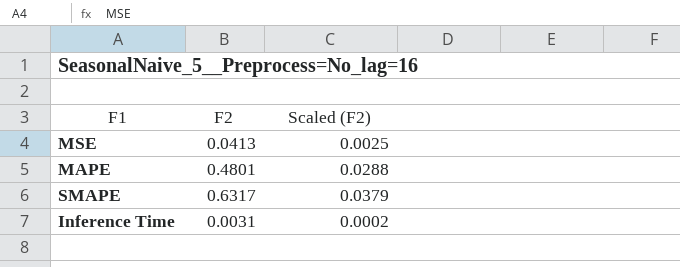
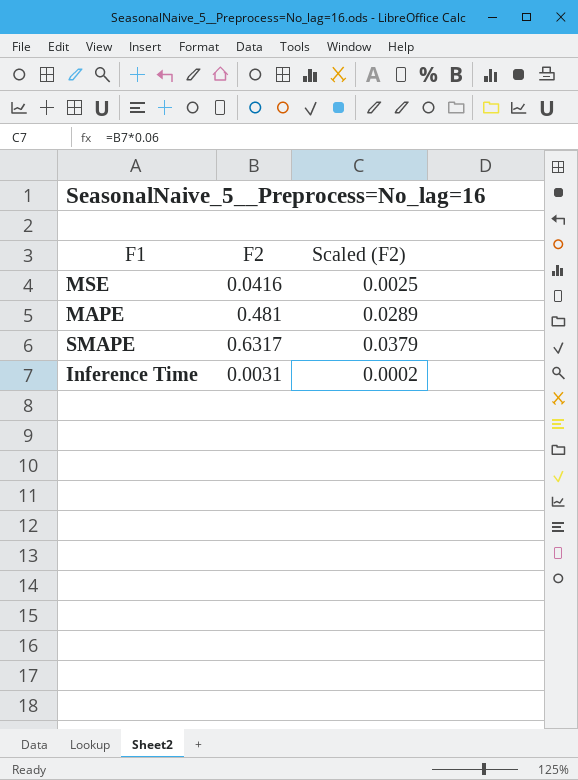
MSE | F2: 0.0413 -> 0.0416
MAPE | F2: 0.4801 -> 0.481
MAPE | Scaled (F2): 0.0288 -> 0.0289

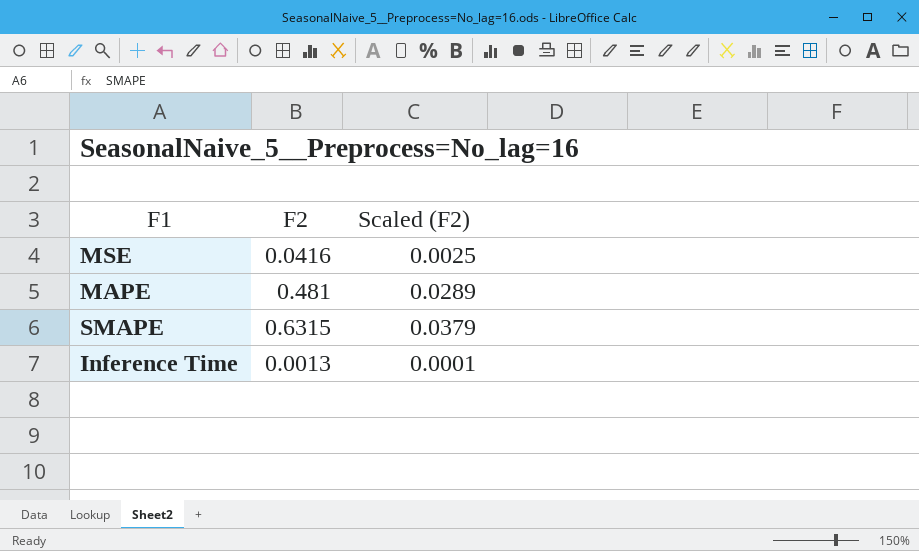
SMAPE | F2: 0.6317 -> 0.6315
Inference Time | F2: 0.0031 -> 0.0013
Inference Time | Scaled (F2): 0.0002 -> 0.0001

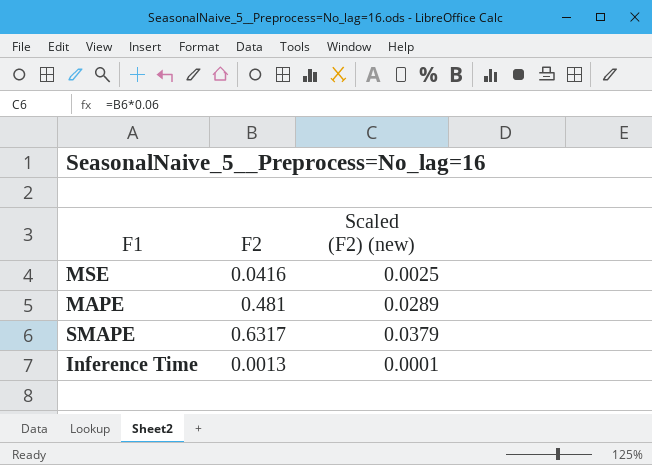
column name: Scaled (F2) -> Scaled (F2) (new)
SMAPE | F2: 0.6315 -> 0.6317

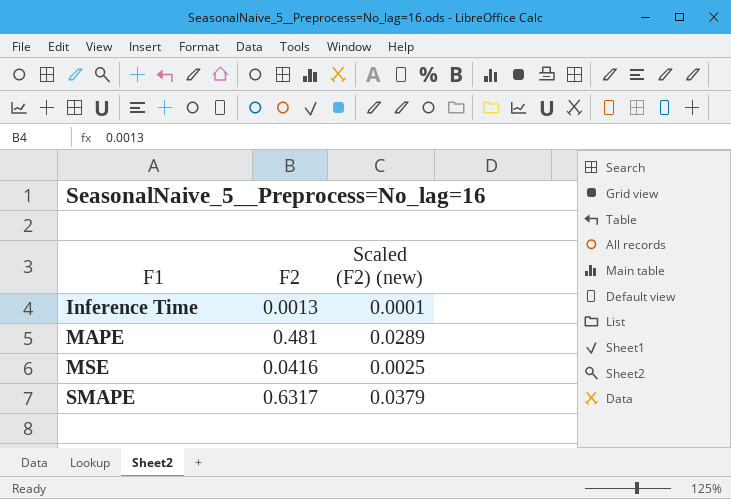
row order: none -> F1 ascending

